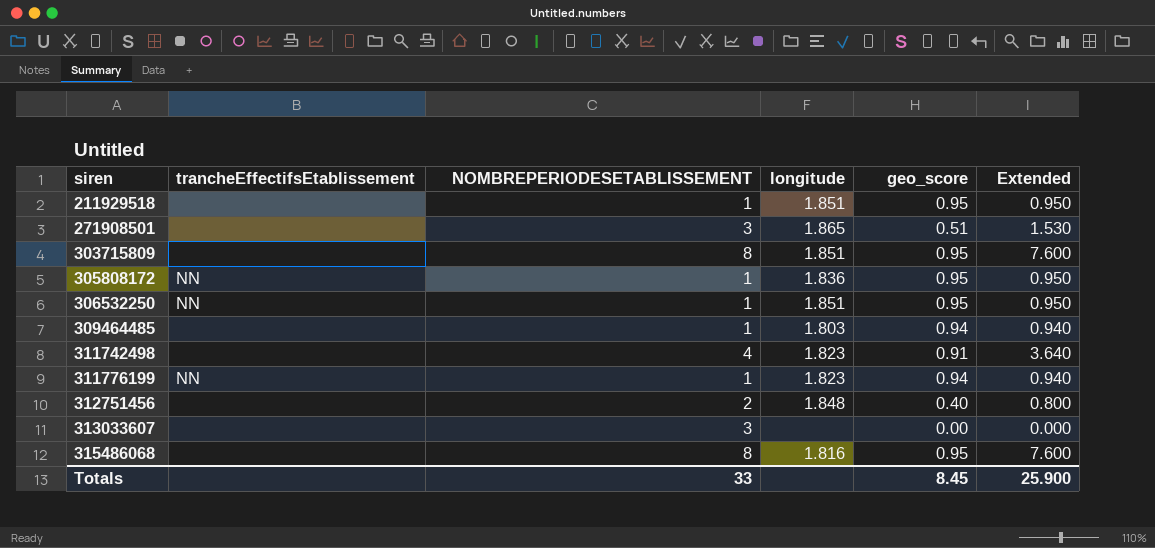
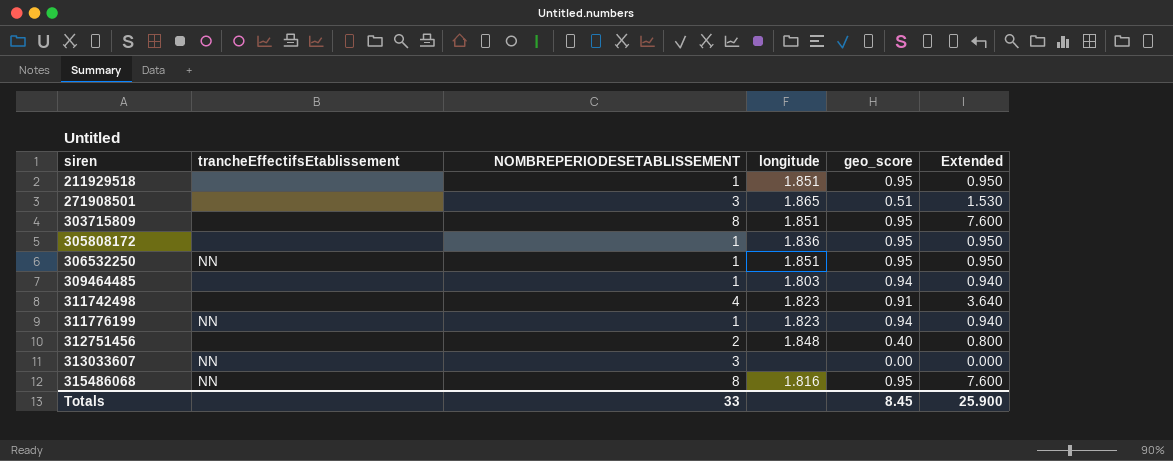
305808172 | trancheEffectifsEtablissement: NN -> none
313033607 | trancheEffectifsEtablissement: none -> NN
315486068 | trancheEffectifsEtablissement: none -> NN

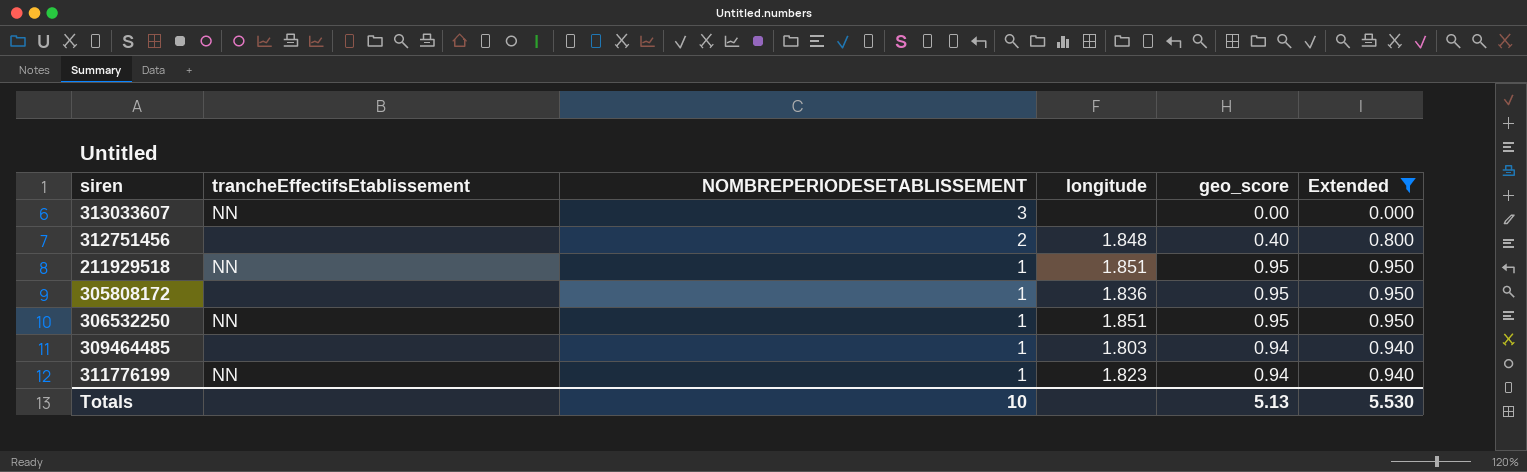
filter: none -> Extended <= 0.950
row order: siren ascending -> NOMBREPERIODESETABLISSEMENT descending
211929518 | trancheEffectifsEtablissement: none -> NN
Totals | NOMBREPERIODESETABLISSEMENT: 33 -> 10
Totals | geo_score: 8.45 -> 5.13
Totals | Extended: 25.900 -> 5.530

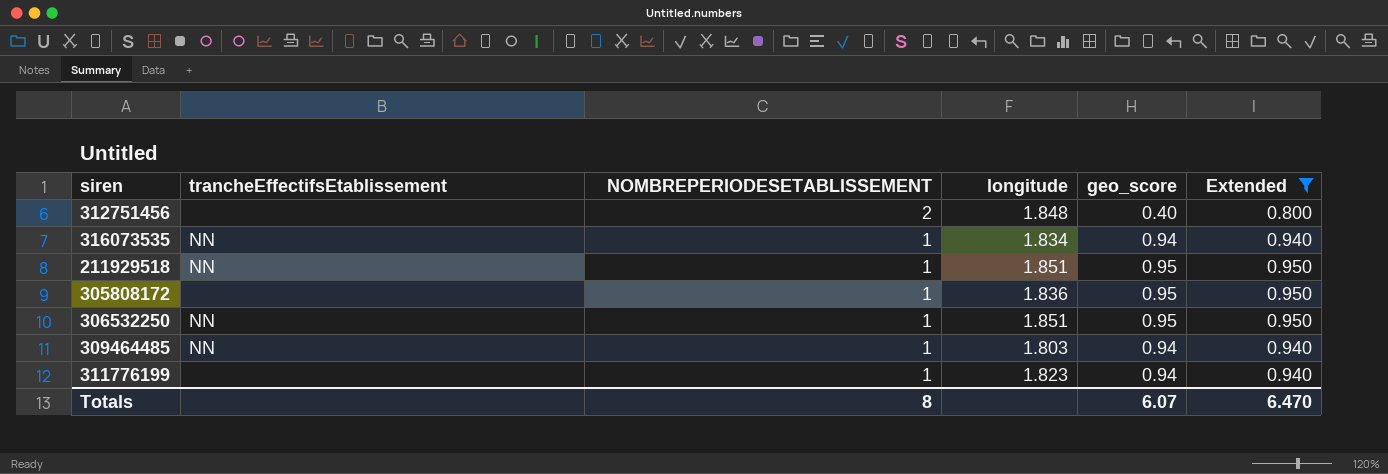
row 313033607: NN | 3 | none | 0.00 | 0.000 -> none
row 316073535: none -> NN | 1 | 1.834 | 0.94 | 0.940
309464485 | trancheEffectifsEtablissement: none -> NN
311776199 | trancheEffectifsEtablissement: NN -> none
Totals | NOMBREPERIODESETABLISSEMENT: 10 -> 8
Totals | geo_score: 5.13 -> 6.07
Totals | Extended: 5.530 -> 6.470

